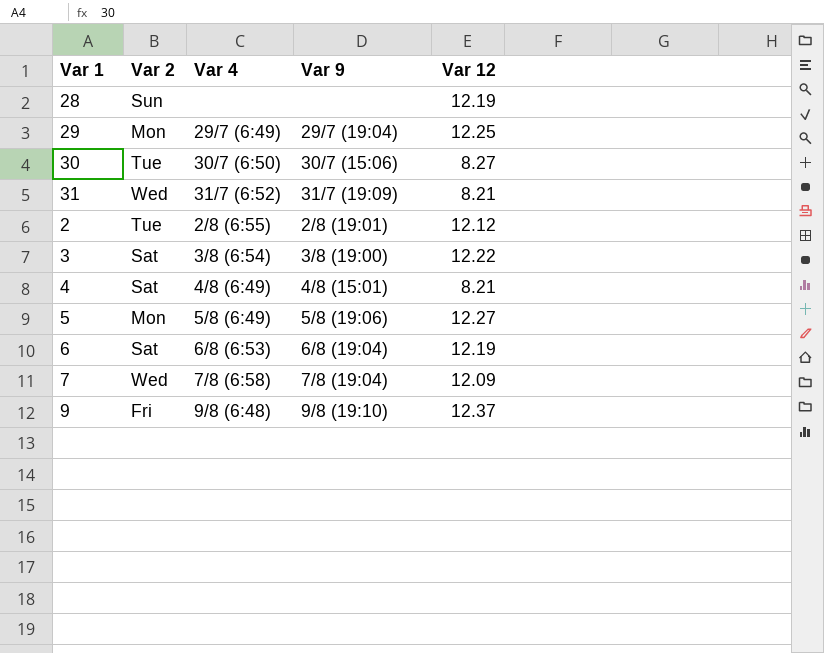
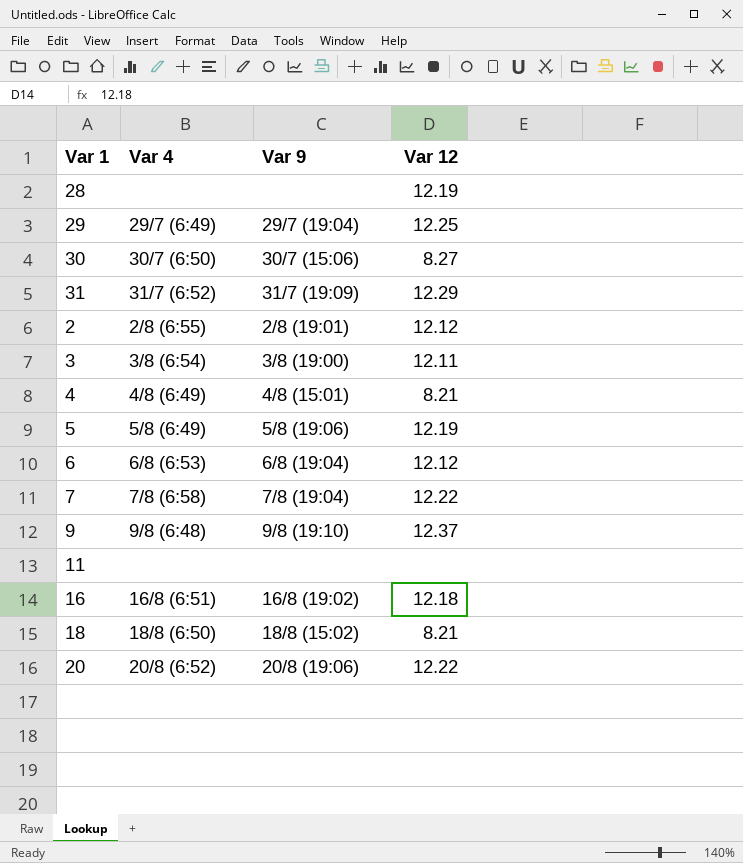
column Var 2 | position: 2 -> none
31 | Var 12: 8.21 -> 12.29
3 | Var 12: 12.22 -> 12.11
5 | Var 12: 12.27 -> 12.19
6 | Var 12: 12.19 -> 12.12
7 | Var 12: 12.09 -> 12.22
row 11: none -> none | none | none
row 16: none -> 16/8 (6:51) | 16/8 (19:02) | 12.18
row 18: none -> 18/8 (6:50) | 18/8 (15:02) | 8.21
row 20: none -> 20/8 (6:52) | 20/8 (19:06) | 12.22

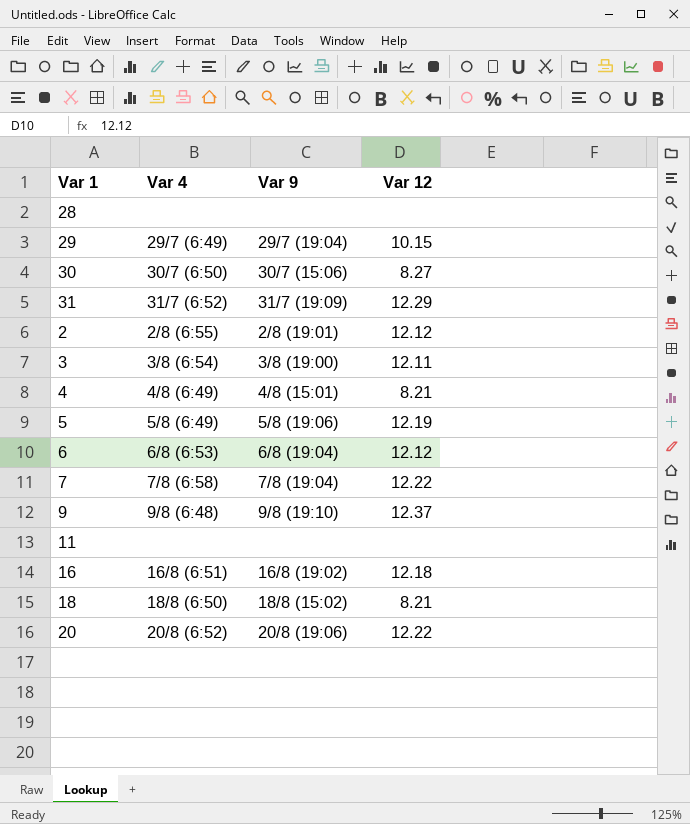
28 | Var 12: 12.19 -> none
29 | Var 12: 12.25 -> 10.15

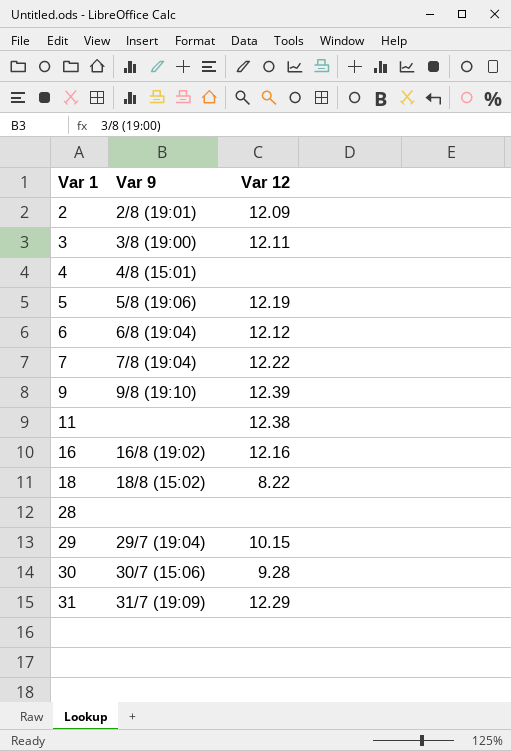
row order: none -> Var 1 ascending
column Var 4 | position: 2 -> none
row 20: 20/8 (6:52) | 20/8 (19:06) | 12.22 -> none
2 | Var 12: 12.12 -> 12.09
4 | Var 12: 8.21 -> none
9 | Var 12: 12.37 -> 12.39
11 | Var 12: none -> 12.38
16 | Var 12: 12.18 -> 12.16
18 | Var 12: 8.21 -> 8.22
30 | Var 12: 8.27 -> 9.28

